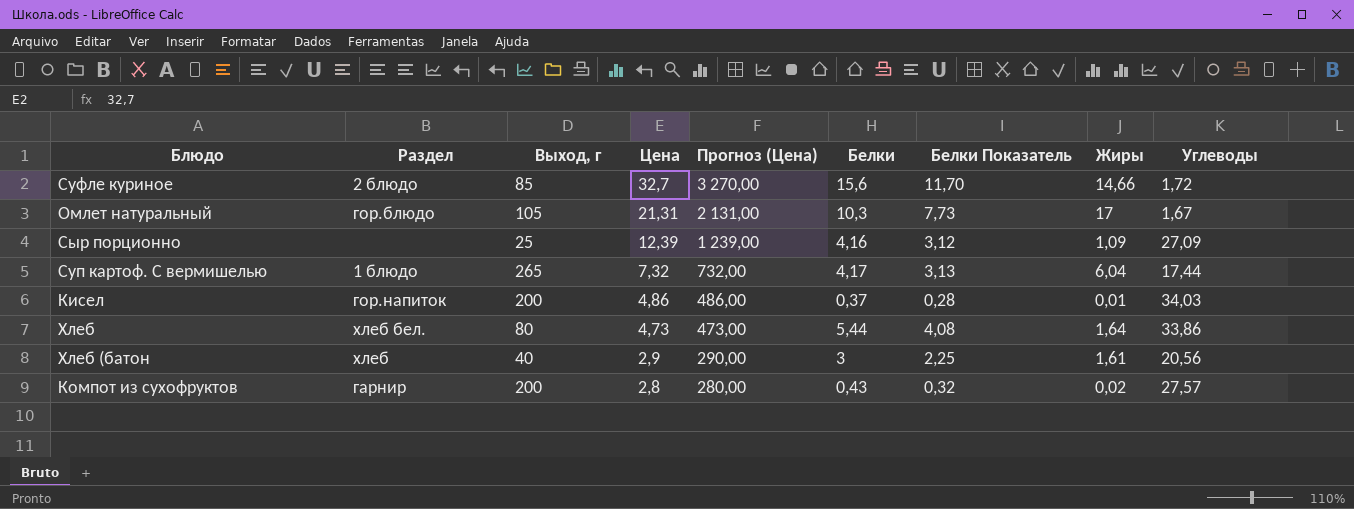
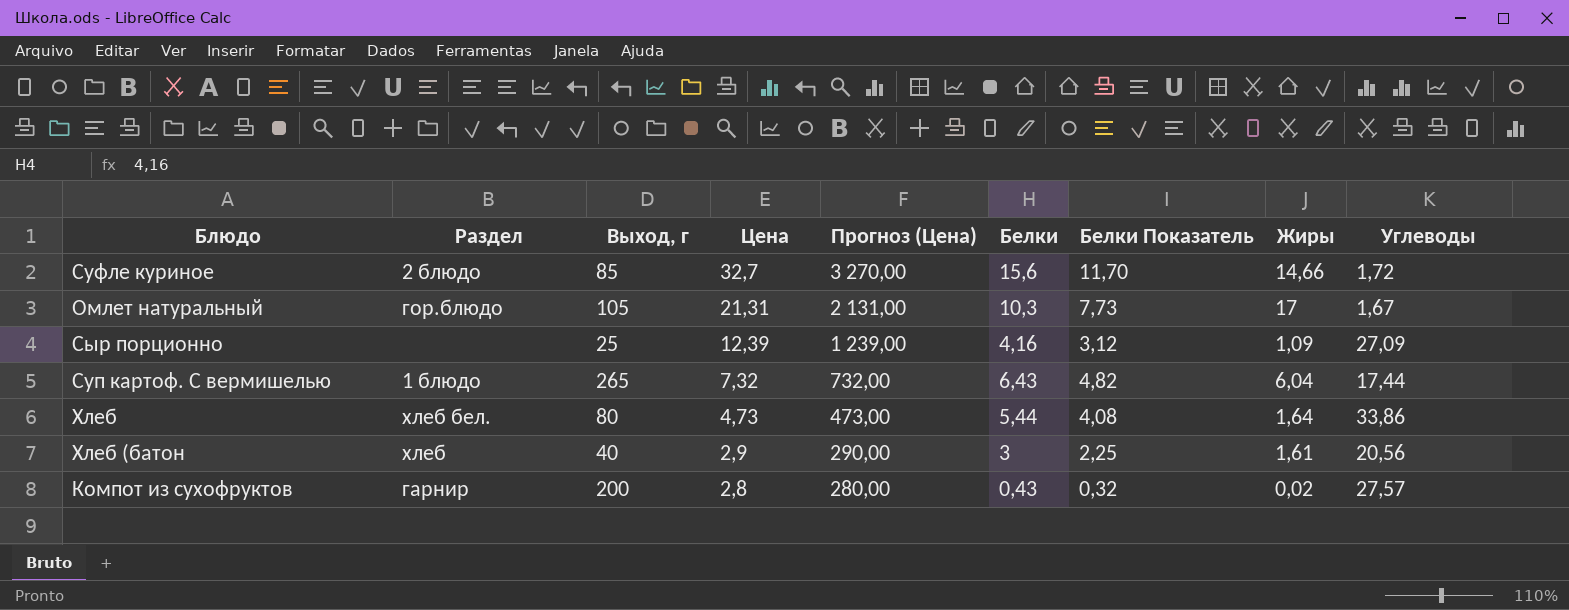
row Кисел: гор.напиток | 200 | 4,86 | 486,00 | 0,37 | 0,28 | 0,01 | 34,03 -> none
Суп картоф. С вермишелью | Белки: 4,17 -> 6,43
Суп картоф. С вермишелью | Белки Показатель: 3,13 -> 4,82

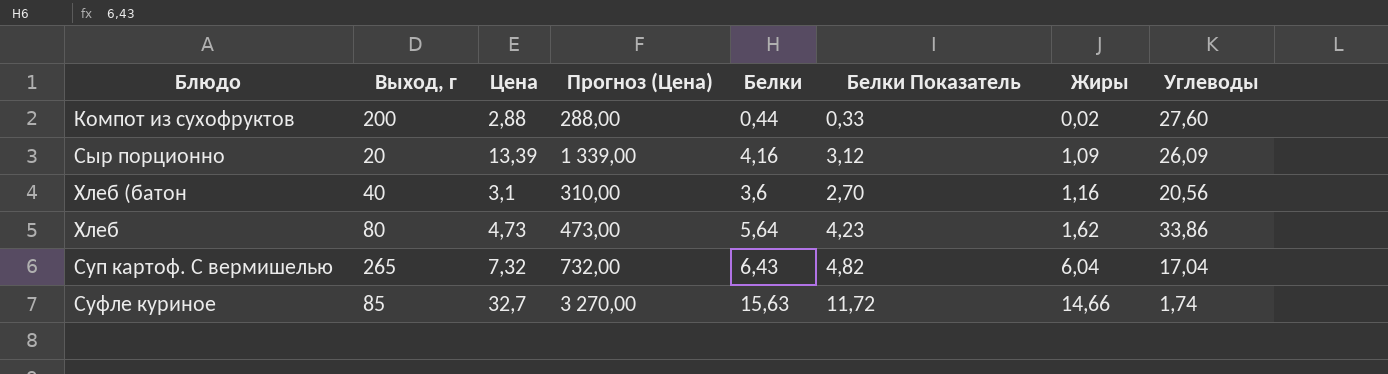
row order: Цена descending -> Жиры ascending
column Раздел | position: 2 -> none
row Омлет натуральный: гор.блюдо | 105 | 21,31 | 2 131,00 | 10,3 | 7,73 | 17 | 1,67 -> none
Компот из сухофруктов | Цена: 2,8 -> 2,88
Компот из сухофруктов | Прогноз (Цена): 280,00 -> 288,00
Компот из сухофруктов | Белки: 0,43 -> 0,44
Компот из сухофруктов | Белки Показатель: 0,32 -> 0,33
Компот из сухофруктов | Углеводы: 27,57 -> 27,60
Сыр порционно | Выход, г: 25 -> 20
Сыр порционно | Цена: 12,39 -> 13,39
Сыр порционно | Прогноз (Цена): 1 239,00 -> 1 339,00
Сыр порционно | Углеводы: 27,09 -> 26,09
Хлеб (батон | Цена: 2,9 -> 3,1
Хлеб (батон | Прогноз (Цена): 290,00 -> 310,00
Хлеб (батон | Белки: 3 -> 3,6
Хлеб (батон | Белки Показатель: 2,25 -> 2,70
Хлеб (батон | Жиры: 1,61 -> 1,16
Хлеб | Белки: 5,44 -> 5,64
Хлеб | Белки Показатель: 4,08 -> 4,23
Хлеб | Жиры: 1,64 -> 1,62
Суп картоф. С вермишелью | Углеводы: 17,44 -> 17,04
Суфле куриное | Белки: 15,6 -> 15,63
Суфле куриное | Белки Показатель: 11,70 -> 11,72
Суфле куриное | Углеводы: 1,72 -> 1,74

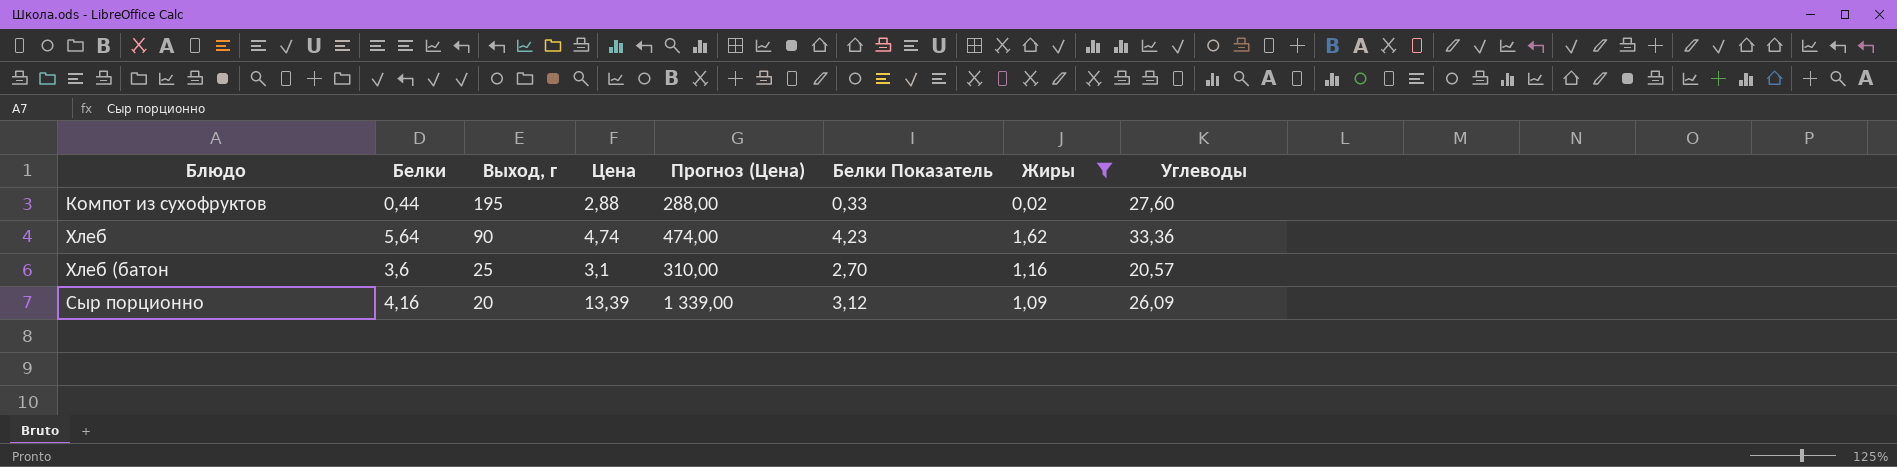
filter: none -> Жиры <= 1,62
row order: Жиры ascending -> Выход, г descending
column Белки | position: 5 -> 2
Компот из сухофруктов | Выход, г: 200 -> 195
Хлеб | Выход, г: 80 -> 90
Хлеб | Цена: 4,73 -> 4,74
Хлеб | Прогноз (Цена): 473,00 -> 474,00
Хлеб | Углеводы: 33,86 -> 33,36
Хлеб (батон | Выход, г: 40 -> 25
Хлеб (батон | Углеводы: 20,56 -> 20,57

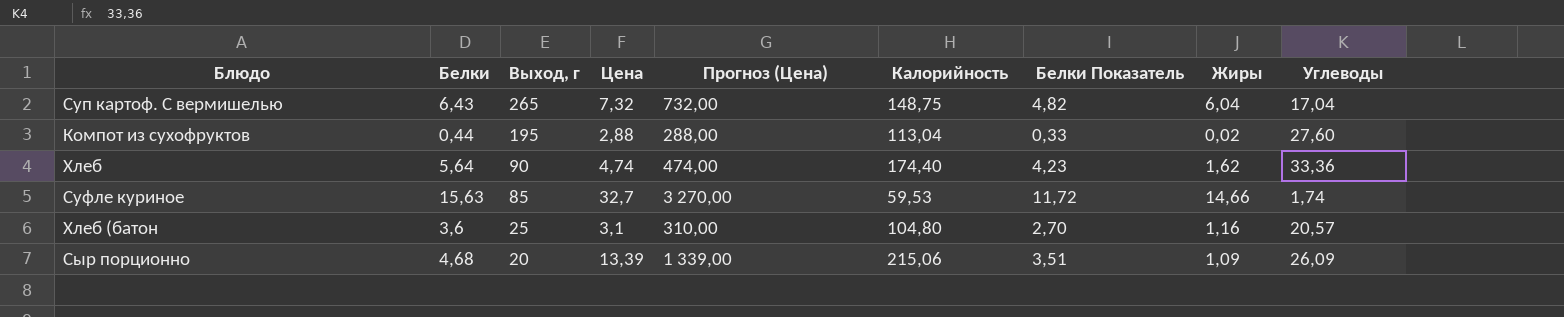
filter: Жиры <= 1,62 -> none
column Калорийность | position: none -> 6
Сыр порционно | Белки: 4,16 -> 4,68
Сыр порционно | Белки Показатель: 3,12 -> 3,51

